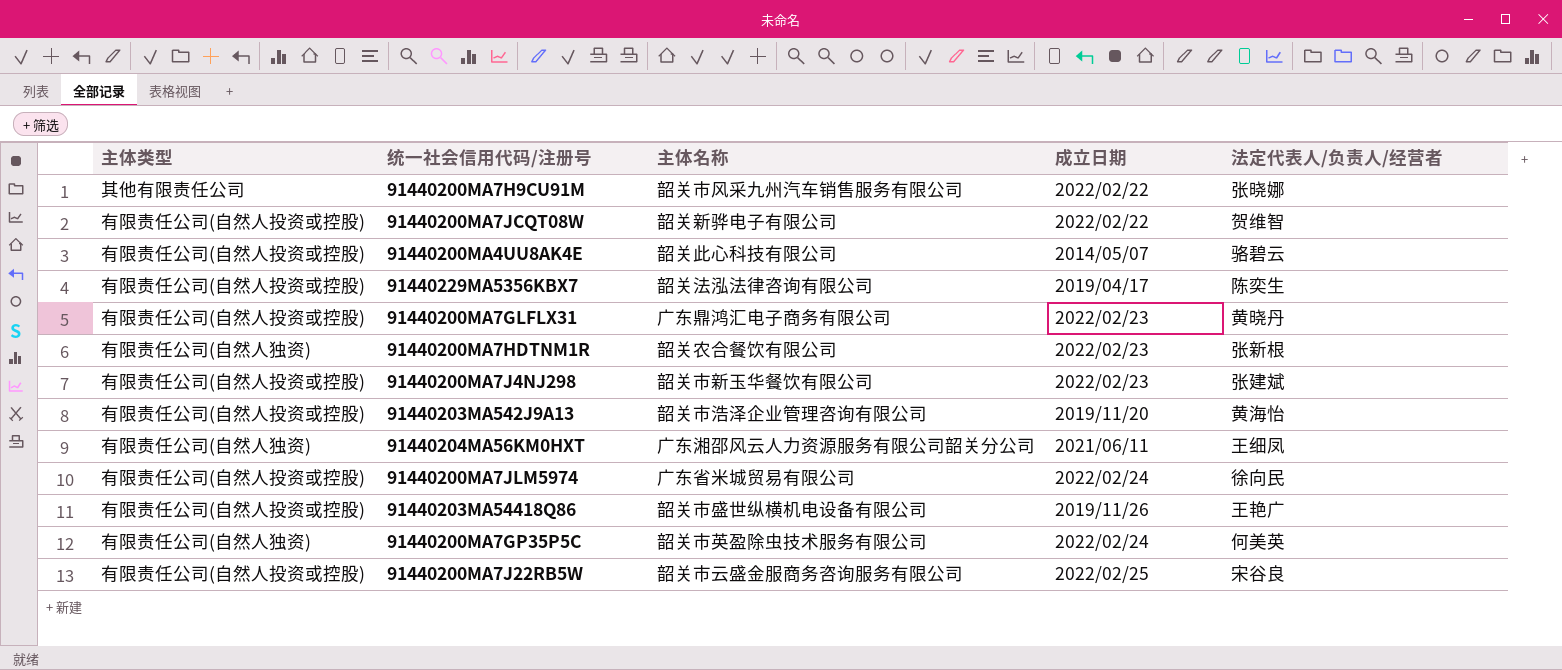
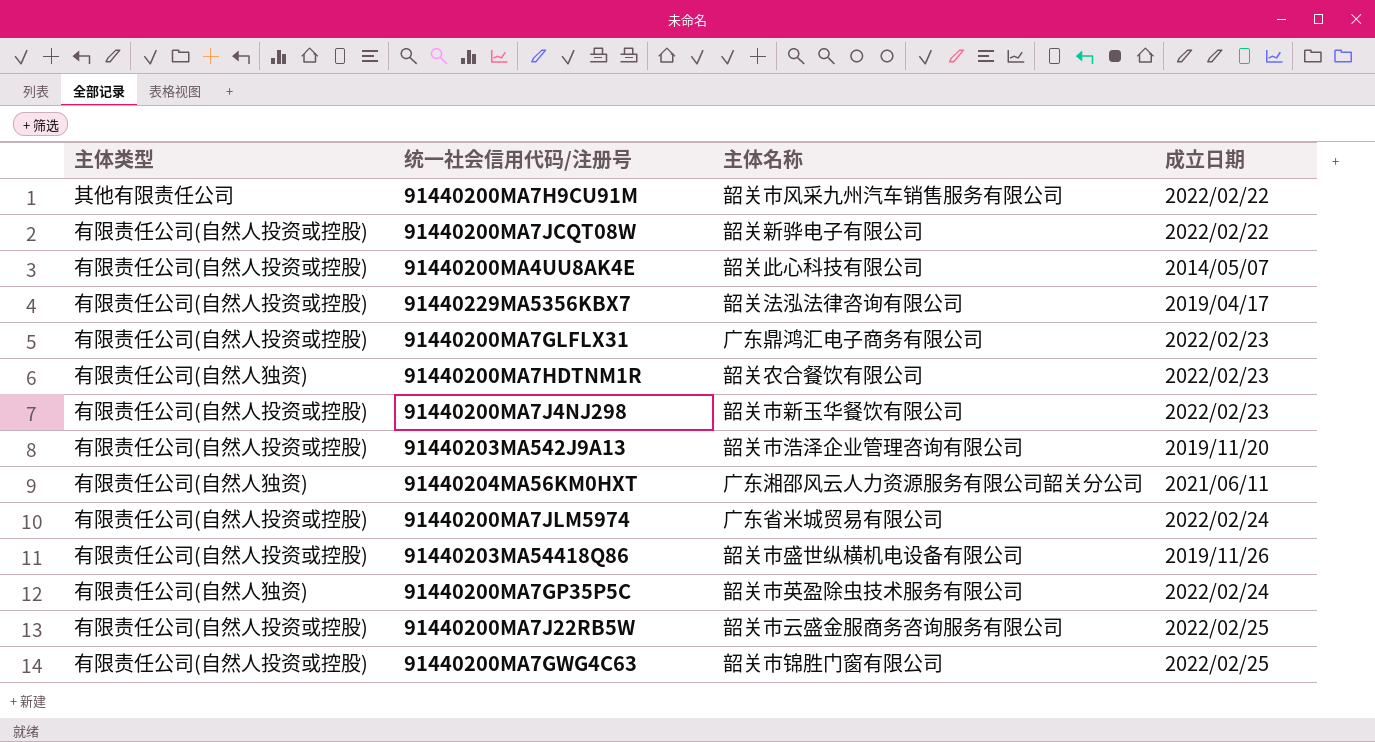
column 法定代表人/负责人/经营者 | position: 5 -> none
row 91440200MA7GWG4C63: none -> 有限责任公司(自然人投资或控股) | 韶关市锦胜门窗有限公司 | 2022/02/25

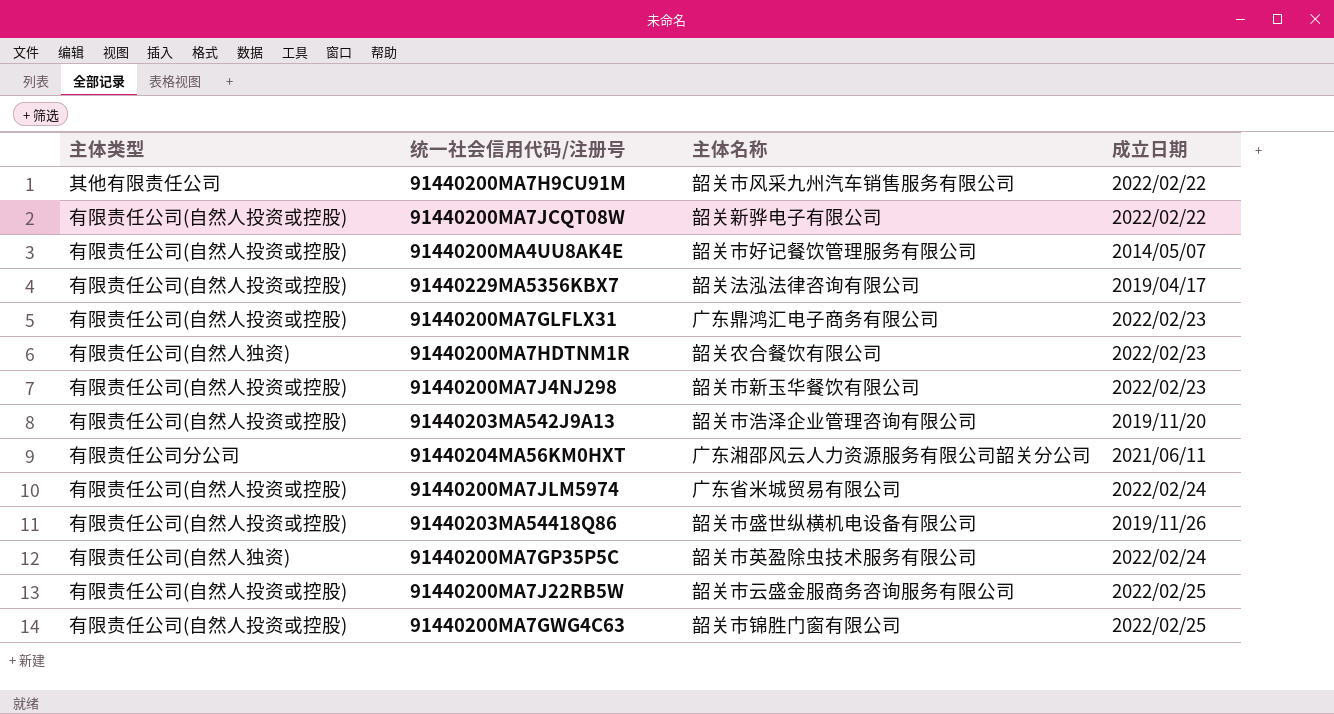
91440200MA4UU8AK4E | 主体名称: 韶关此心科技有限公司 -> 韶关市好记餐饮管理服务有限公司
91440204MA56KM0HXT | 主体类型: 有限责任公司(自然人独资) -> 有限责任公司分公司

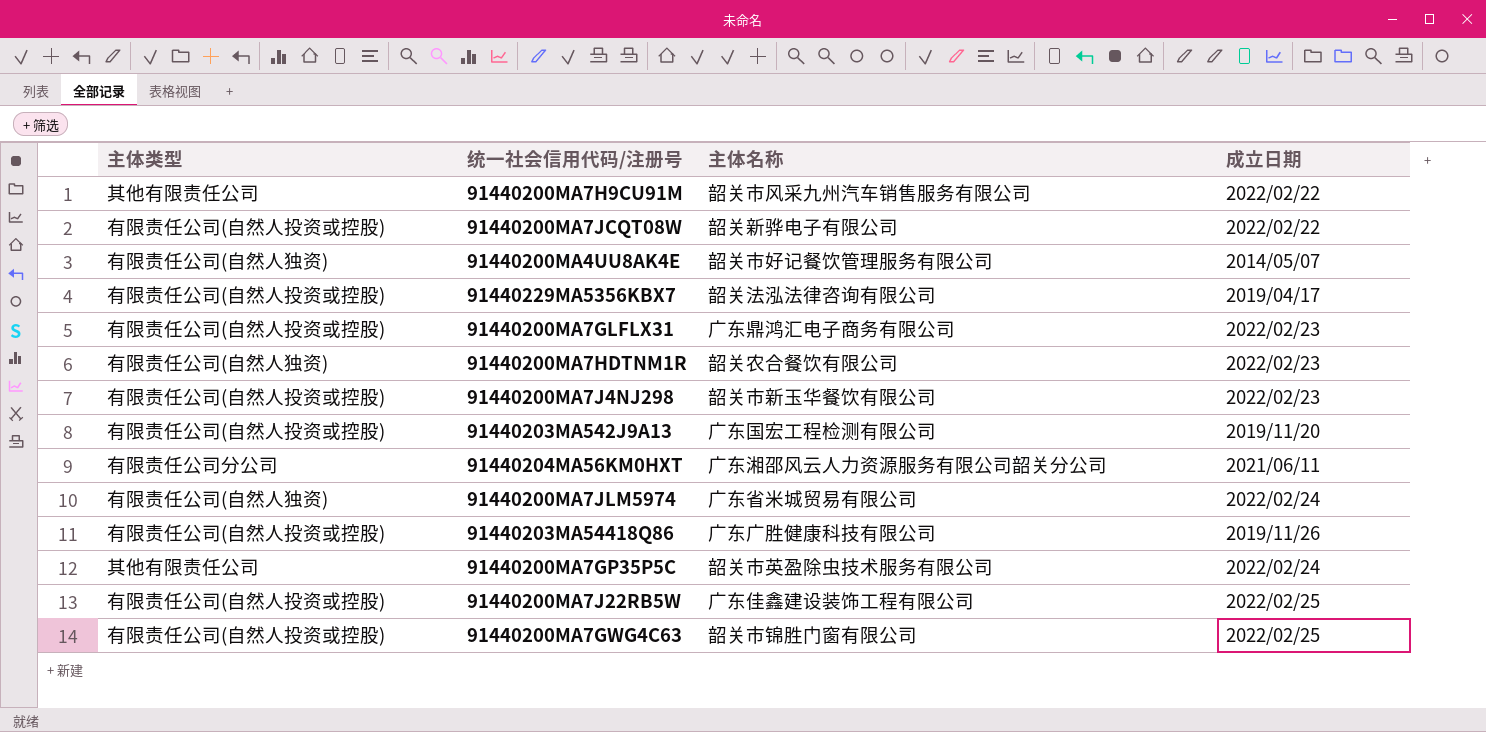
91440200MA4UU8AK4E | 主体类型: 有限责任公司(自然人投资或控股) -> 有限责任公司(自然人独资)
91440203MA542J9A13 | 主体名称: 韶关市浩泽企业管理咨询有限公司 -> 广东国宏工程检测有限公司
91440200MA7JLM5974 | 主体类型: 有限责任公司(自然人投资或控股) -> 有限责任公司(自然人独资)
91440203MA54418Q86 | 主体名称: 韶关市盛世纵横机电设备有限公司 -> 广东广胜健康科技有限公司
91440200MA7GP35P5C | 主体类型: 有限责任公司(自然人独资) -> 其他有限责任公司
91440200MA7J22RB5W | 主体名称: 韶关市云盛金服商务咨询服务有限公司 -> 广东佳鑫建设装饰工程有限公司

